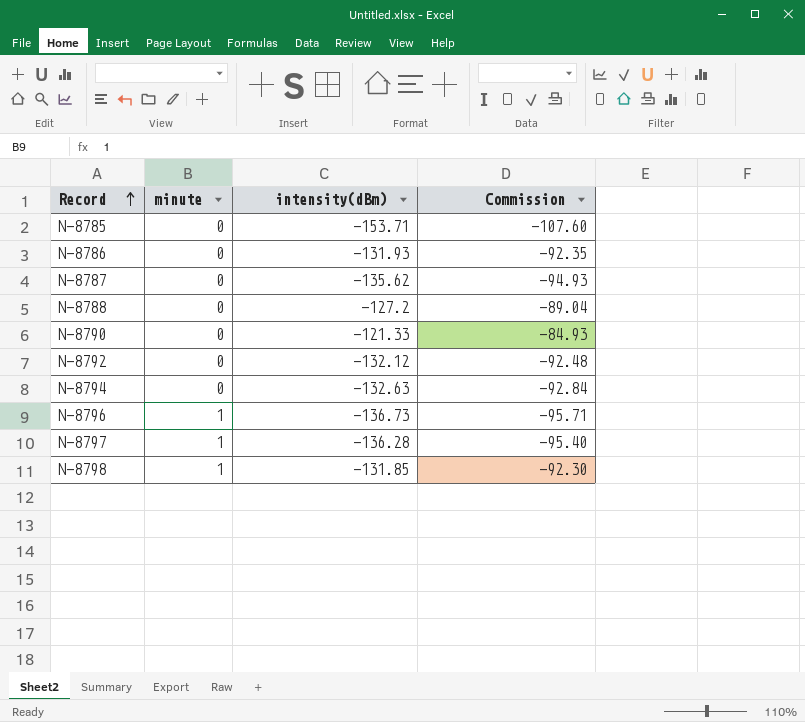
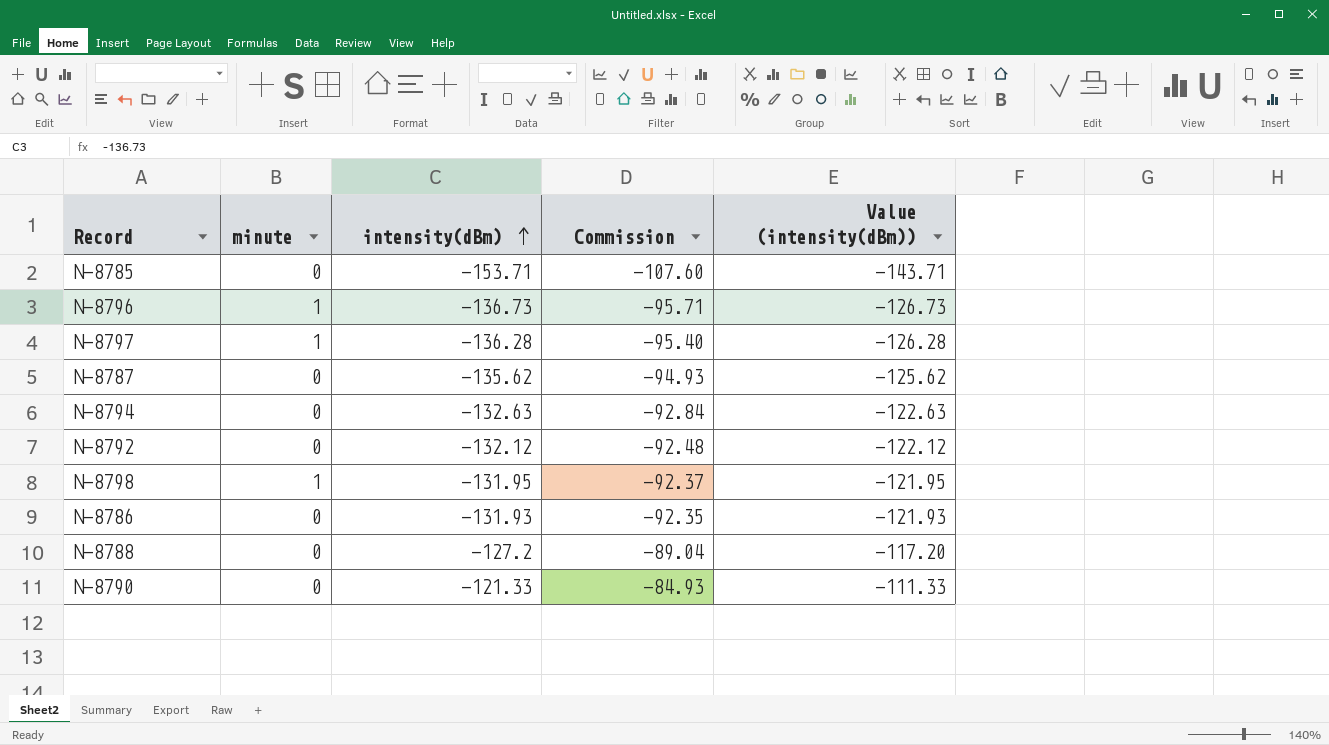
row order: Record ascending -> intensity(dBm) ascending
column Value (intensity(dBm)) | formula: none -> [intensity(dBm)] + 10
N-8798 | intensity(dBm): -131.85 -> -131.95
N-8798 | Commission: -92.30 -> -92.37

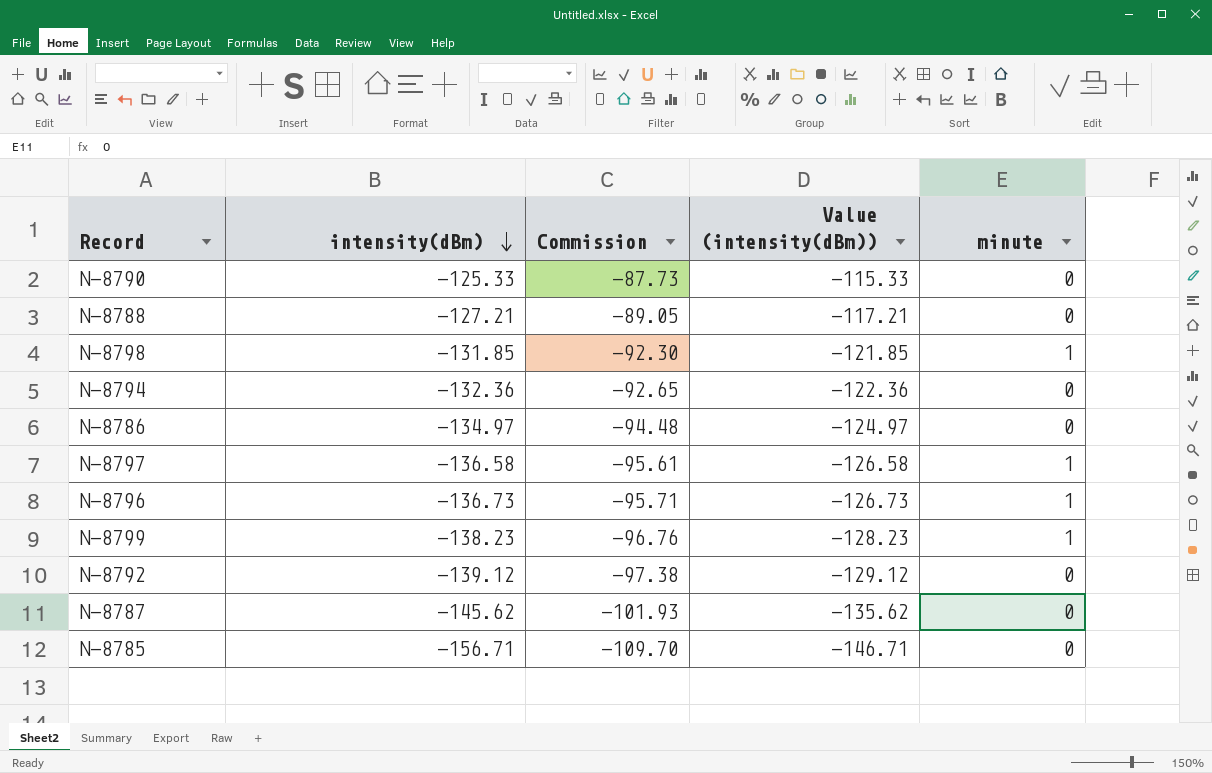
row order: intensity(dBm) ascending -> intensity(dBm) descending
column minute | position: 2 -> 5
N-8790 | intensity(dBm): -121.33 -> -125.33
N-8790 | Commission: -84.93 -> -87.73
N-8790 | Value (intensity(dBm)): -111.33 -> -115.33
N-8788 | intensity(dBm): -127.2 -> -127.21
N-8788 | Commission: -89.04 -> -89.05
N-8788 | Value (intensity(dBm)): -117.20 -> -117.21
N-8798 | intensity(dBm): -131.95 -> -131.85
N-8798 | Commission: -92.37 -> -92.30
N-8798 | Value (intensity(dBm)): -121.95 -> -121.85
N-8794 | intensity(dBm): -132.63 -> -132.36
N-8794 | Commission: -92.84 -> -92.65
N-8794 | Value (intensity(dBm)): -122.63 -> -122.36
N-8786 | intensity(dBm): -131.93 -> -134.97
N-8786 | Commission: -92.35 -> -94.48
N-8786 | Value (intensity(dBm)): -121.93 -> -124.97
N-8797 | intensity(dBm): -136.28 -> -136.58
N-8797 | Commission: -95.40 -> -95.61
N-8797 | Value (intensity(dBm)): -126.28 -> -126.58
row N-8799: none -> -138.23 | -96.76 | -128.23 | 1
N-8792 | intensity(dBm): -132.12 -> -139.12
N-8792 | Commission: -92.48 -> -97.38
N-8792 | Value (intensity(dBm)): -122.12 -> -129.12
N-8787 | intensity(dBm): -135.62 -> -145.62
N-8787 | Commission: -94.93 -> -101.93
N-8787 | Value (intensity(dBm)): -125.62 -> -135.62
N-8785 | intensity(dBm): -153.71 -> -156.71
N-8785 | Commission: -107.60 -> -109.70
N-8785 | Value (intensity(dBm)): -143.71 -> -146.71

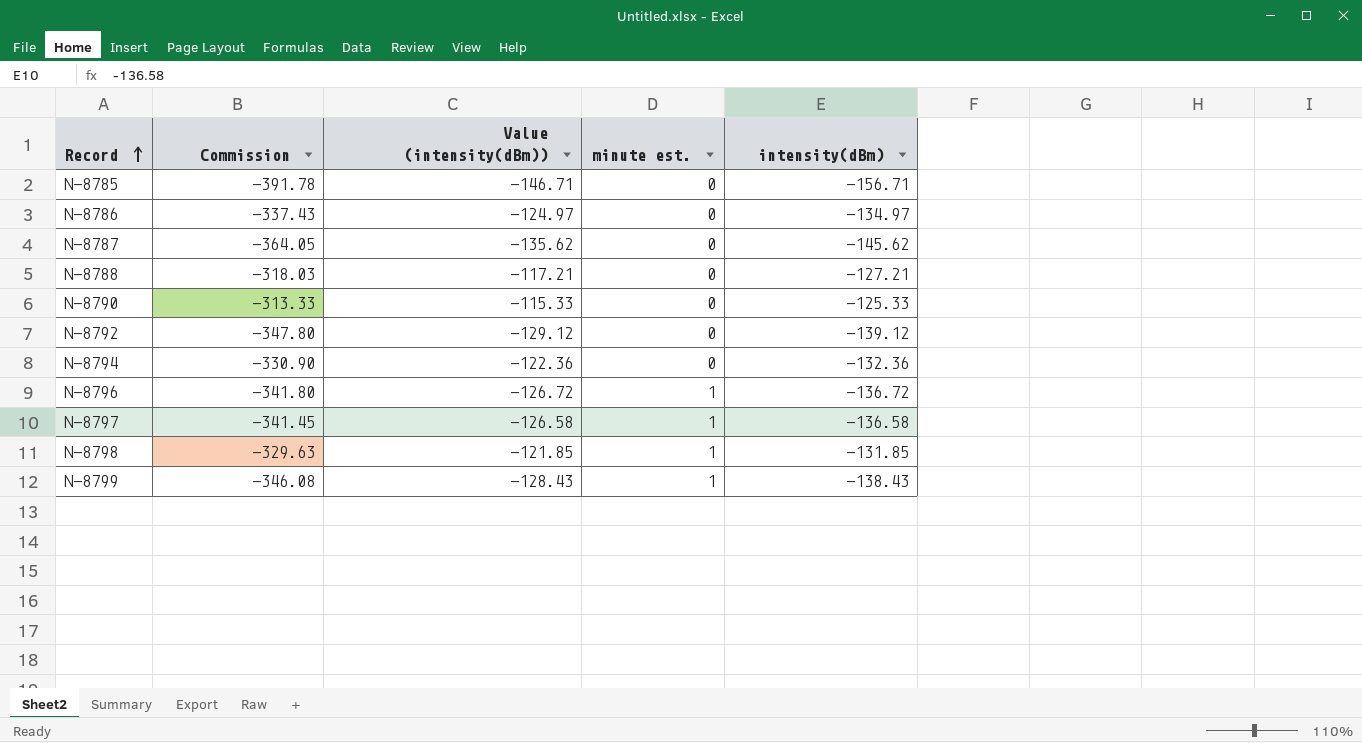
row order: intensity(dBm) descending -> Record ascending
column Commission | formula: [intensity(dBm)] * 0.7 -> [intensity(dBm)] * 2.5
column name: minute -> minute est.
column intensity(dBm) | position: 2 -> 5
N-8796 | Value (intensity(dBm)): -126.73 -> -126.72
N-8796 | intensity(dBm): -136.73 -> -136.72
N-8799 | Value (intensity(dBm)): -128.23 -> -128.43
N-8799 | intensity(dBm): -138.23 -> -138.43

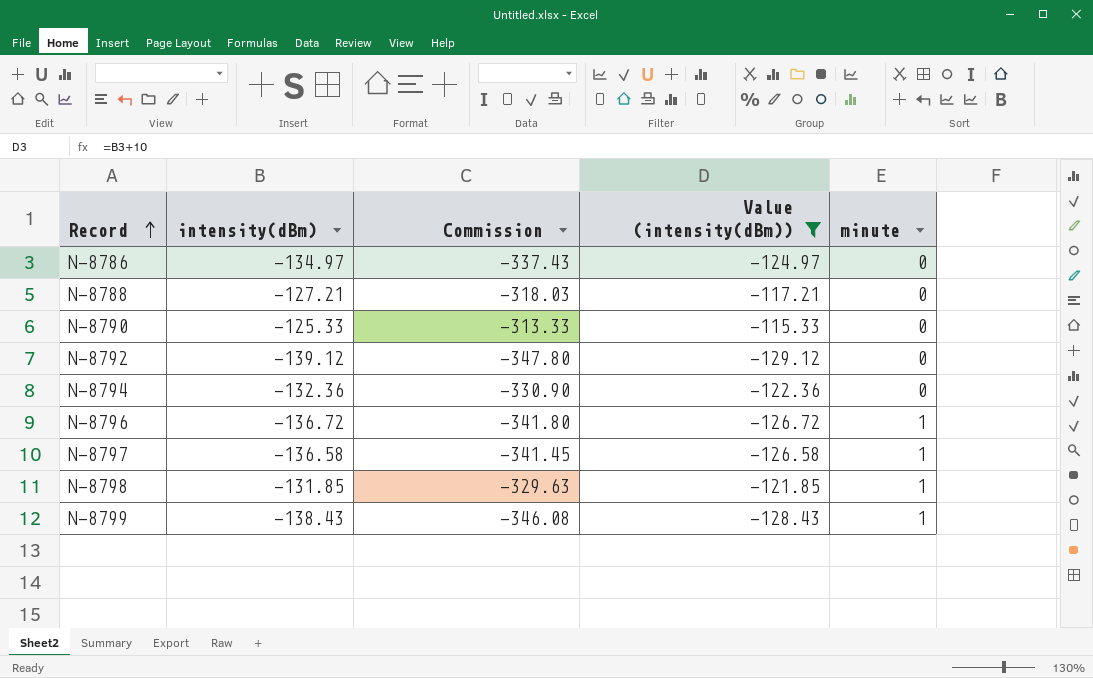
filter: none -> Value (intensity(dBm)) >= -129.12
column intensity(dBm) | position: 5 -> 2
column name: minute est. -> minute

